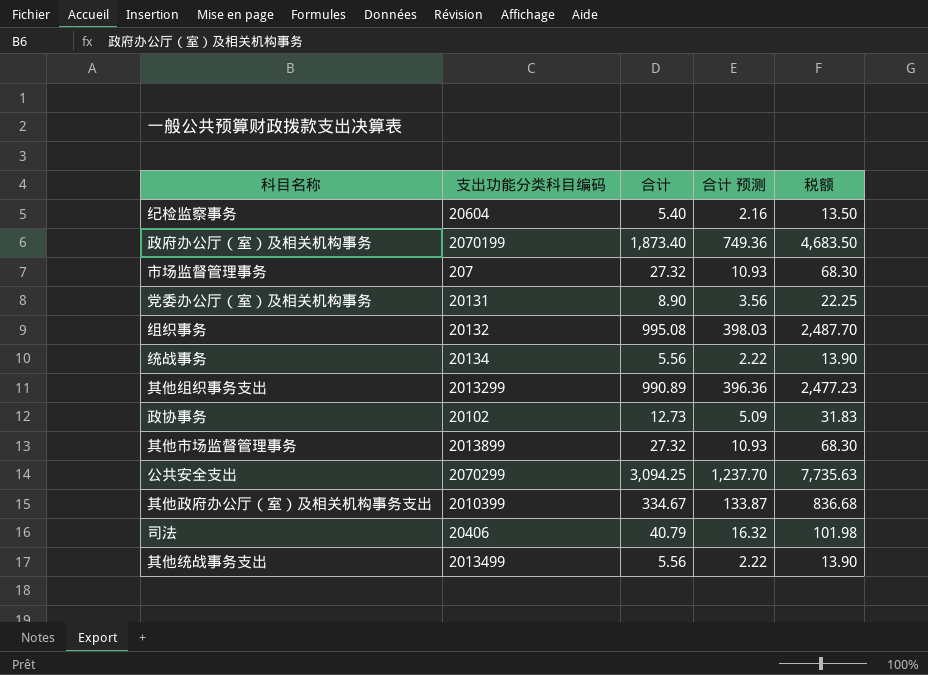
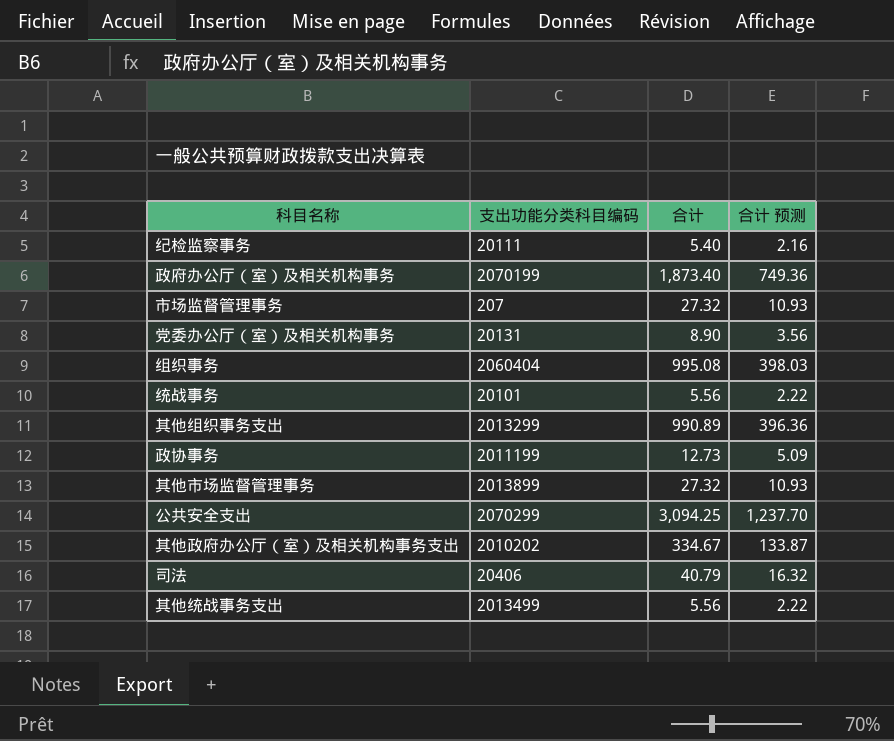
column 税额 | formula: [合计] * 2.5 -> none
纪检监察事务 | 支出功能分类科目编码: 20604 -> 20111
组织事务 | 支出功能分类科目编码: 20132 -> 2060404
统战事务 | 支出功能分类科目编码: 20134 -> 20101
政协事务 | 支出功能分类科目编码: 20102 -> 2011199
其他政府办公厅（室）及相关机构事务支出 | 支出功能分类科目编码: 2010399 -> 2010202

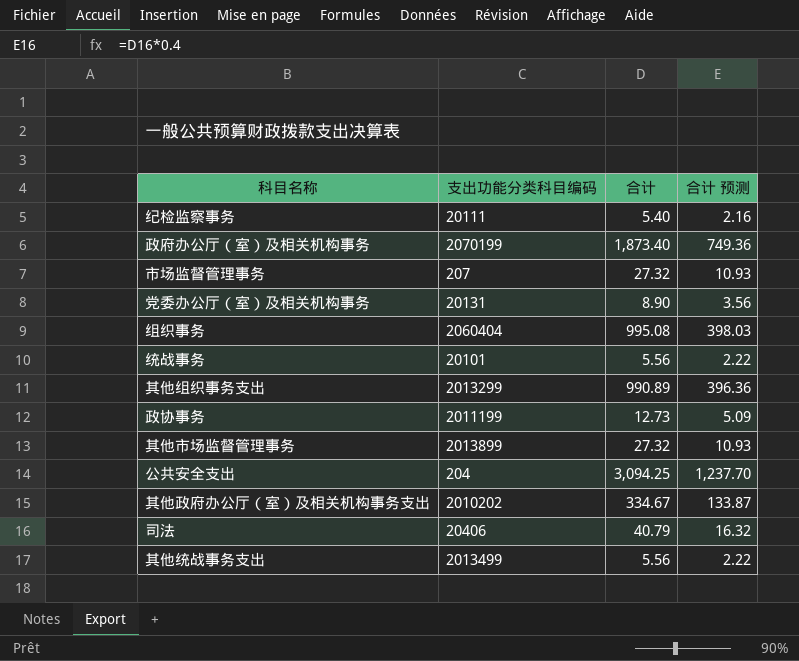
公共安全支出 | 支出功能分类科目编码: 2070299 -> 204

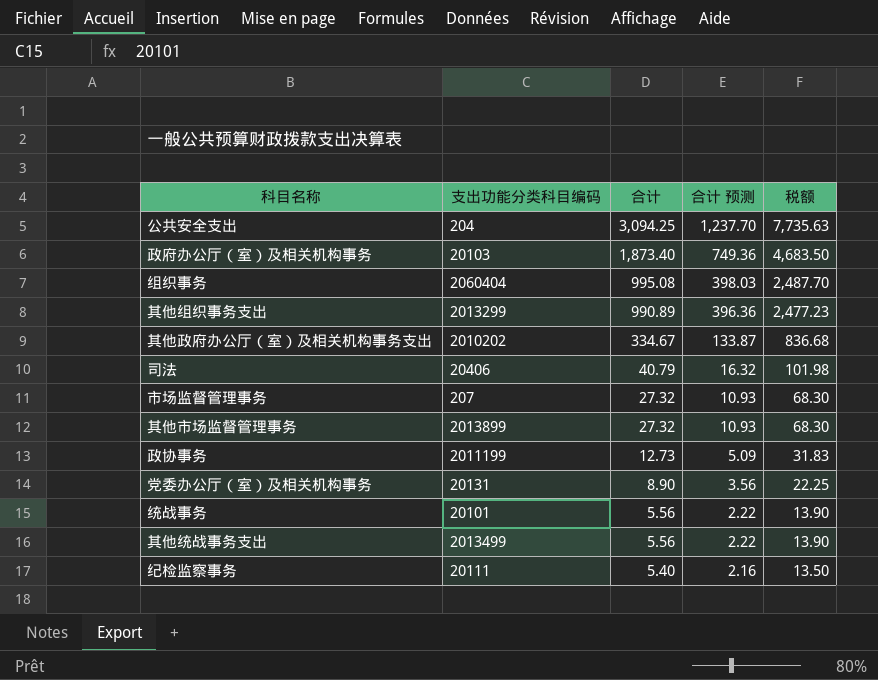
row order: none -> 合计 descending
column 税额 | formula: none -> [合计] * 2.5
政府办公厅（室）及相关机构事务 | 支出功能分类科目编码: 2070199 -> 20103

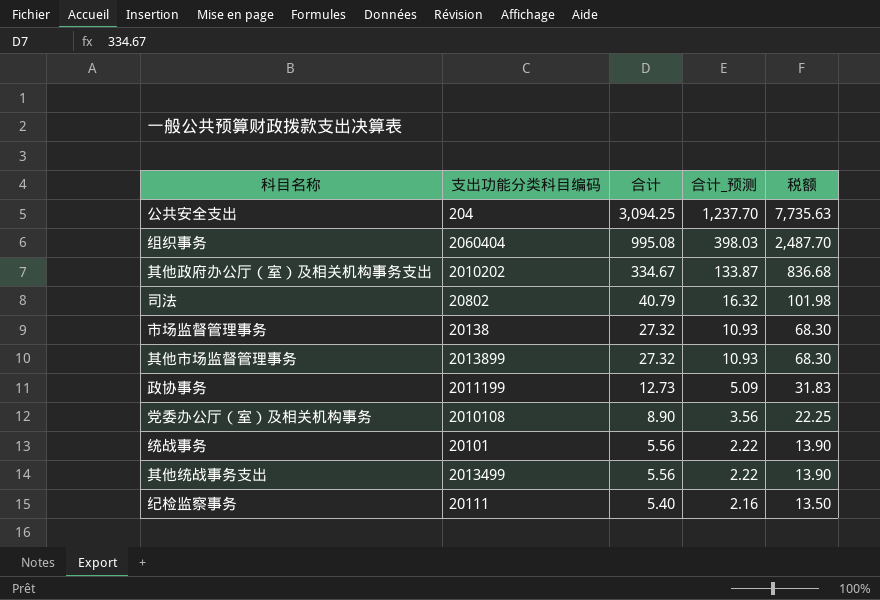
column name: 合计 预测 -> 合计_预测
row 政府办公厅（室）及相关机构事务: 20103 | 1,873.40 | 749.36 | 4,683.50 -> none
row 其他组织事务支出: 2013299 | 990.89 | 396.36 | 2,477.23 -> none
司法 | 支出功能分类科目编码: 20406 -> 20802
市场监督管理事务 | 支出功能分类科目编码: 207 -> 20138
党委办公厅（室）及相关机构事务 | 支出功能分类科目编码: 20131 -> 2010108

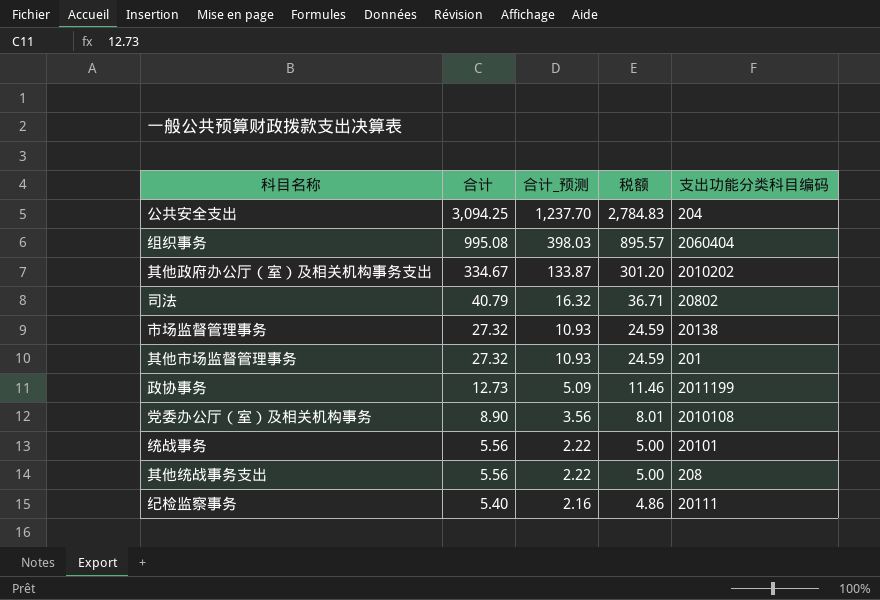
column 税额 | formula: [合计] * 2.5 -> [合计] * 0.9
column 支出功能分类科目编码 | position: 2 -> 5
其他市场监督管理事务 | 支出功能分类科目编码: 2013899 -> 201
其他统战事务支出 | 支出功能分类科目编码: 2013499 -> 208

